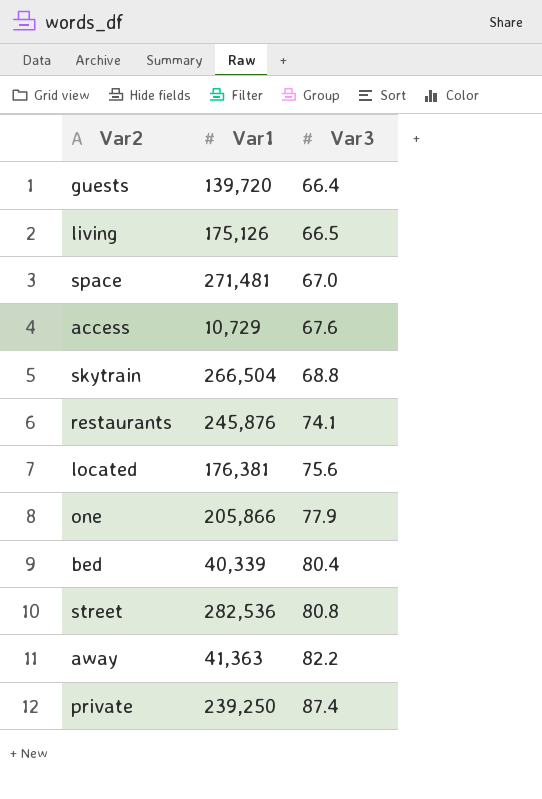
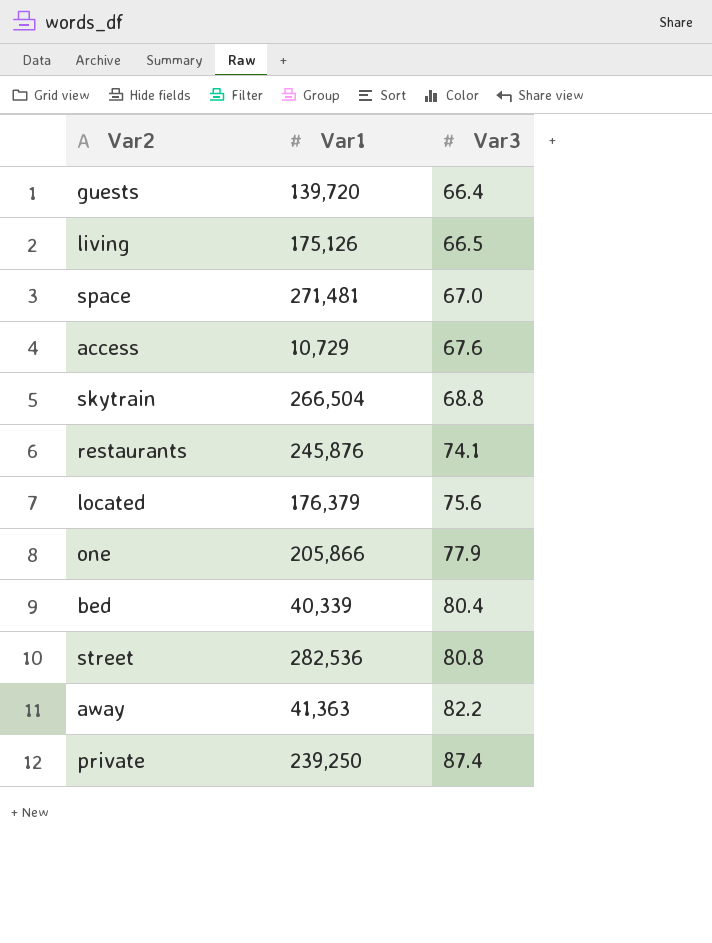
located | Var1: 176,381 -> 176,379

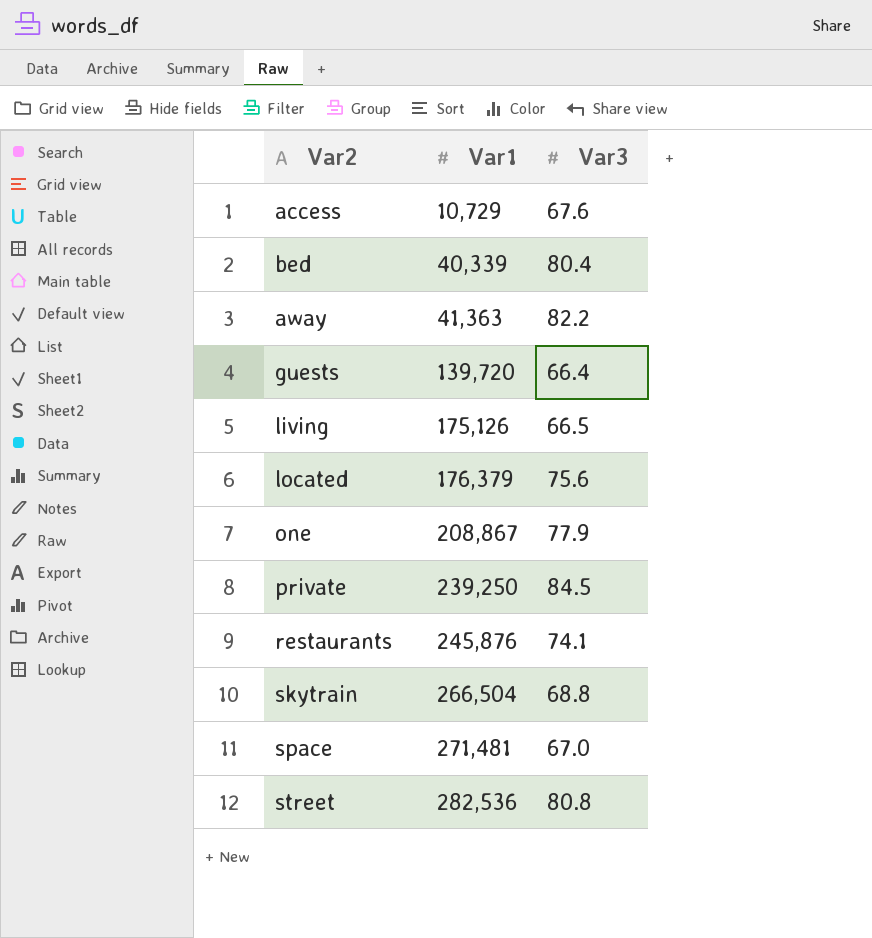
row order: Var3 ascending -> Var1 ascending
one | Var1: 205,866 -> 208,867
private | Var3: 87.4 -> 84.5

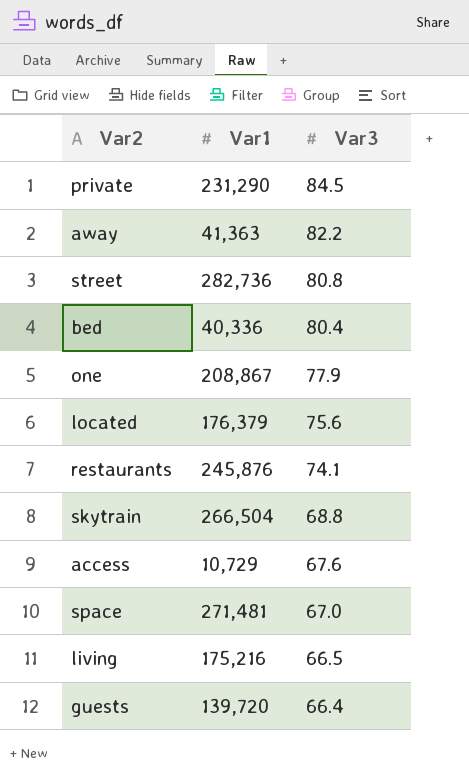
row order: Var1 ascending -> Var3 descending
private | Var1: 239,250 -> 231,290
street | Var1: 282,536 -> 282,736
bed | Var1: 40,339 -> 40,336
living | Var1: 175,126 -> 175,216

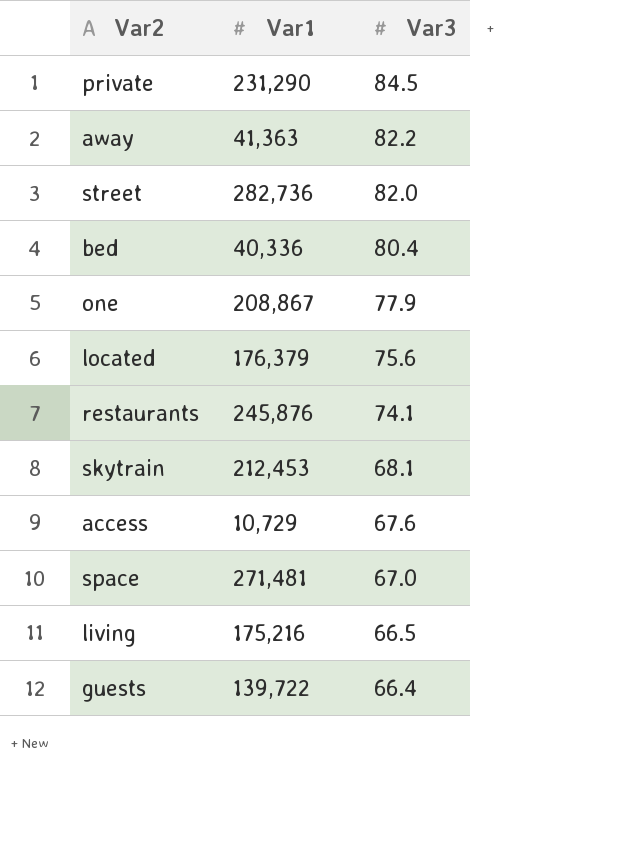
street | Var3: 80.8 -> 82.0
skytrain | Var1: 266,504 -> 212,453
skytrain | Var3: 68.8 -> 68.1
guests | Var1: 139,720 -> 139,722

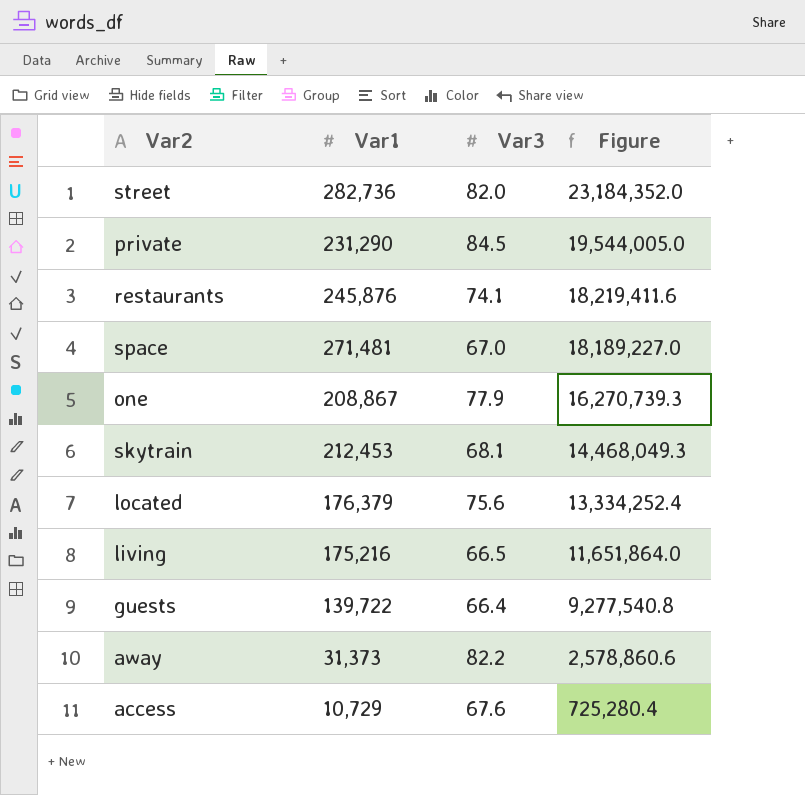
row order: Var3 descending -> Figure descending
column Figure | formula: none -> [Var1] * [Var3]
row bed: 40,336 | 80.4 -> none
away | Var1: 41,363 -> 31,373

